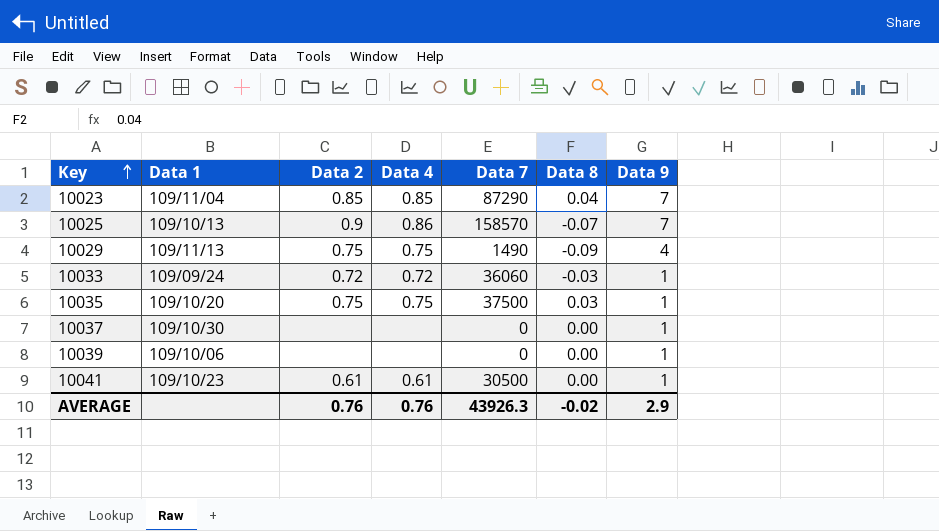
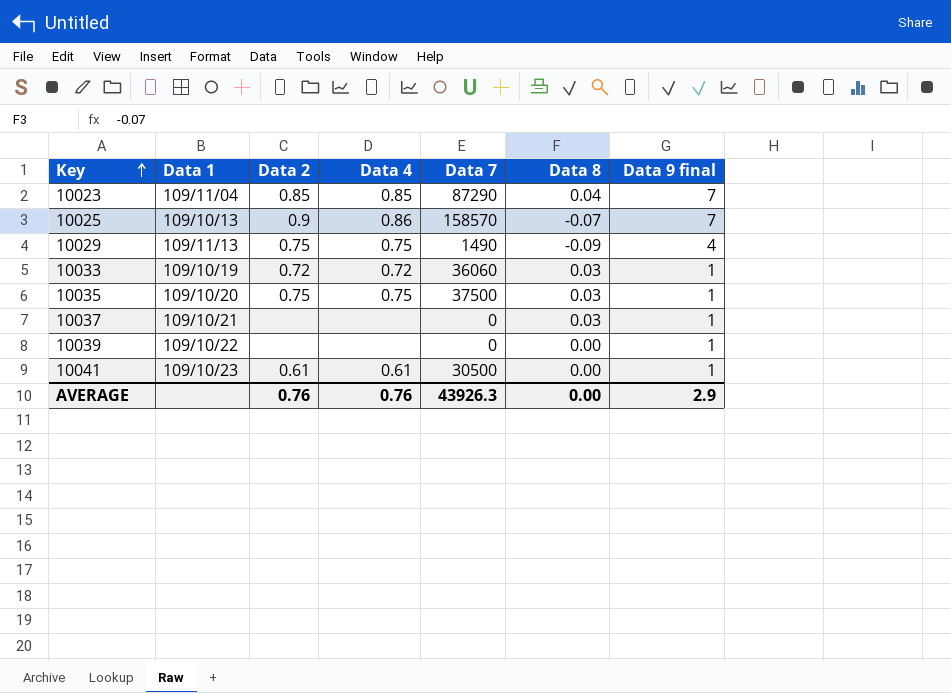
column name: Data 9 -> Data 9 final
10033 | Data 1: 109/09/24 -> 109/10/19
10033 | Data 8: -0.03 -> 0.03
10037 | Data 1: 109/10/30 -> 109/10/21
10037 | Data 8: 0.00 -> 0.03
10039 | Data 1: 109/10/06 -> 109/10/22
AVERAGE | Data 8: -0.02 -> 0.00

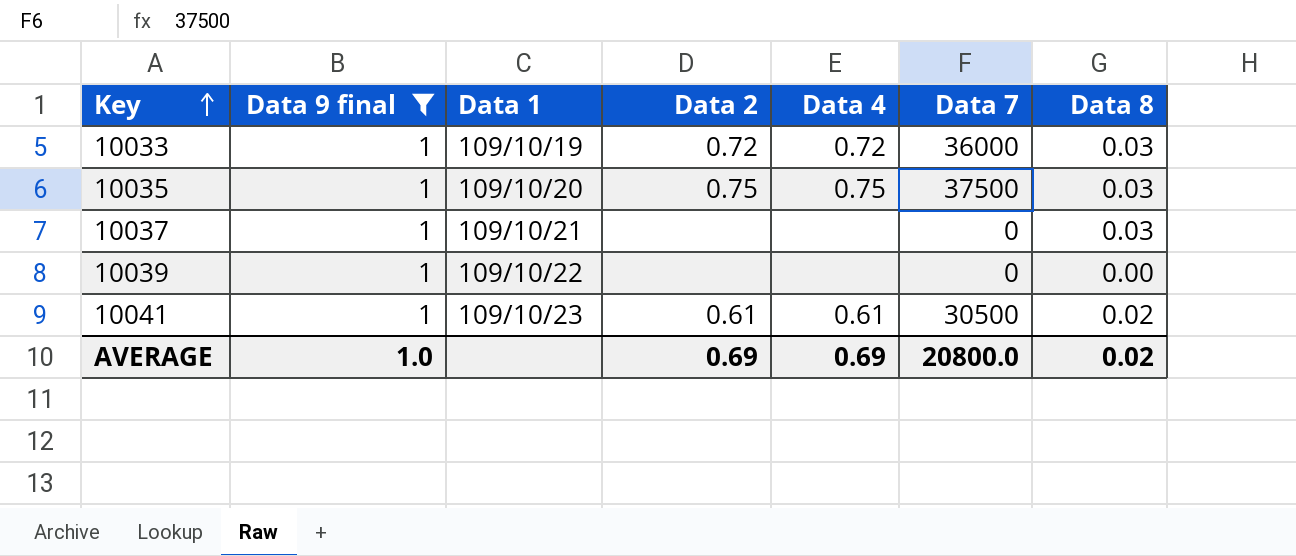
filter: none -> Data 9 final = 1
column Data 9 final | position: 7 -> 2
10033 | Data 7: 36060 -> 36000
10041 | Data 8: 0.00 -> 0.02
AVERAGE | Data 9 final: 2.9 -> 1.0
AVERAGE | Data 2: 0.76 -> 0.69
AVERAGE | Data 4: 0.76 -> 0.69
AVERAGE | Data 7: 43926.3 -> 20800.0
AVERAGE | Data 8: 0.00 -> 0.02

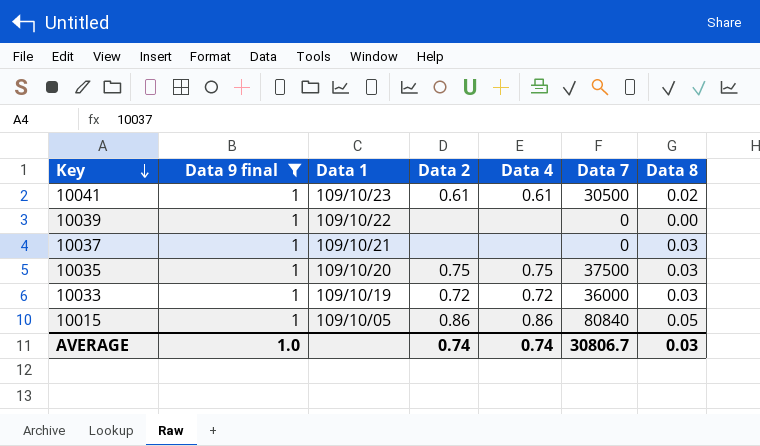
row order: Key ascending -> Key descending
row 10015: none -> 1 | 109/10/05 | 0.86 | 0.86 | 80840 | 0.05
AVERAGE | Data 2: 0.69 -> 0.74
AVERAGE | Data 4: 0.69 -> 0.74
AVERAGE | Data 7: 20800.0 -> 30806.7
AVERAGE | Data 8: 0.02 -> 0.03

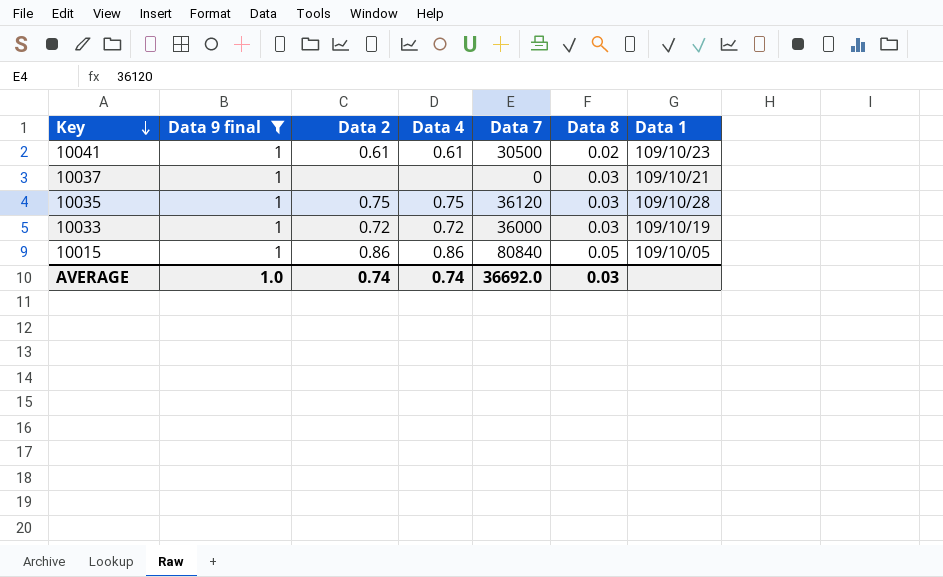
column Data 1 | position: 3 -> 7
row 10039: 1 | 109/10/22 | none | none | 0 | 0.00 -> none
10035 | Data 7: 37500 -> 36120
10035 | Data 1: 109/10/20 -> 109/10/28
AVERAGE | Data 7: 30806.7 -> 36692.0

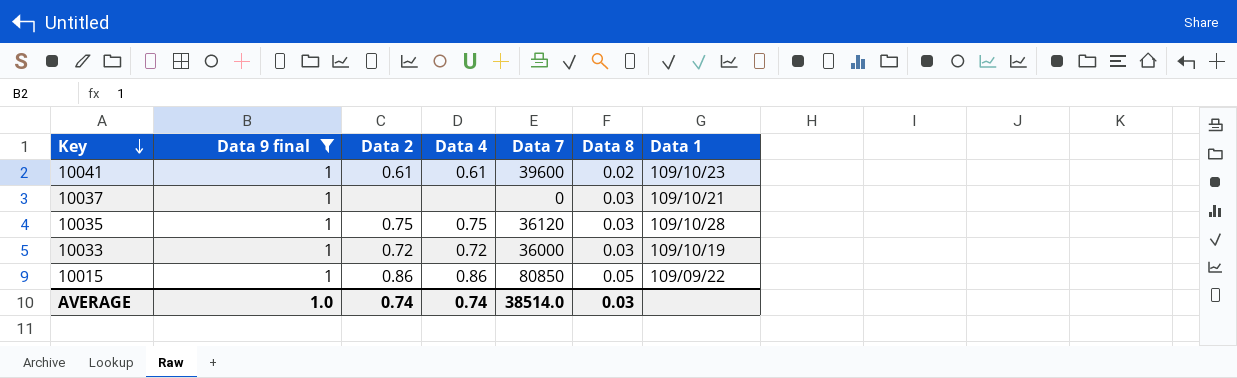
10041 | Data 7: 30500 -> 39600
10015 | Data 7: 80840 -> 80850
10015 | Data 1: 109/10/05 -> 109/09/22
AVERAGE | Data 7: 36692.0 -> 38514.0

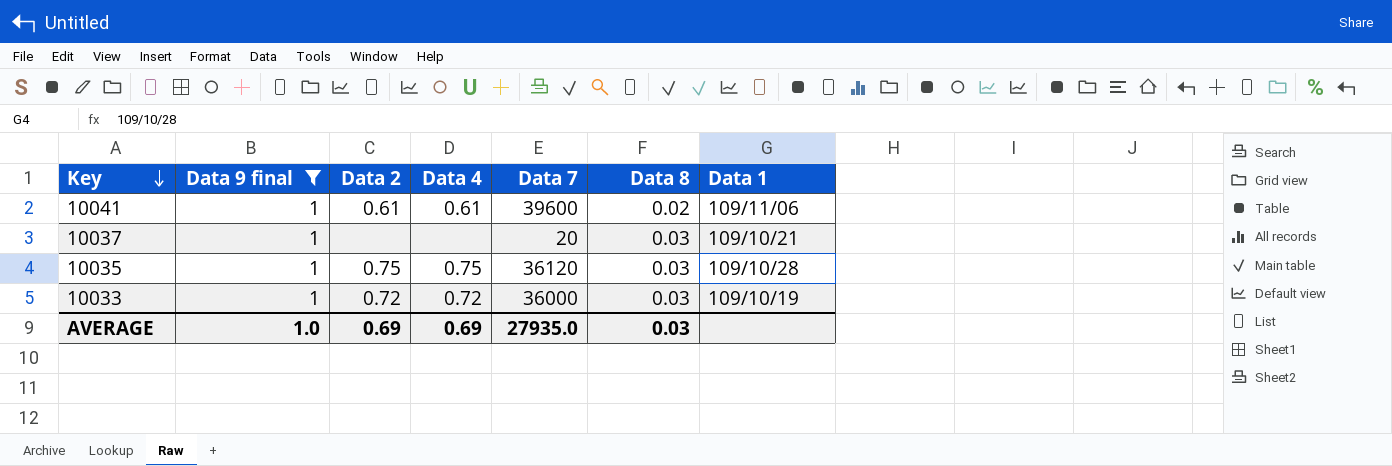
row 10015: 1 | 0.86 | 0.86 | 80850 | 0.05 | 109/09/22 -> none
10041 | Data 1: 109/10/23 -> 109/11/06
10037 | Data 7: 0 -> 20
AVERAGE | Data 2: 0.74 -> 0.69
AVERAGE | Data 4: 0.74 -> 0.69
AVERAGE | Data 7: 38514.0 -> 27935.0

